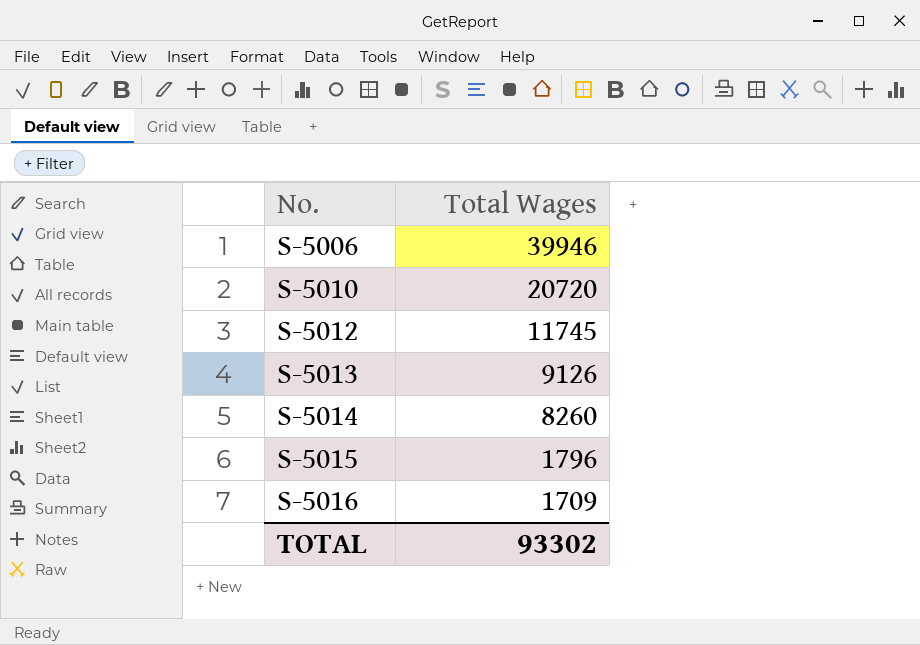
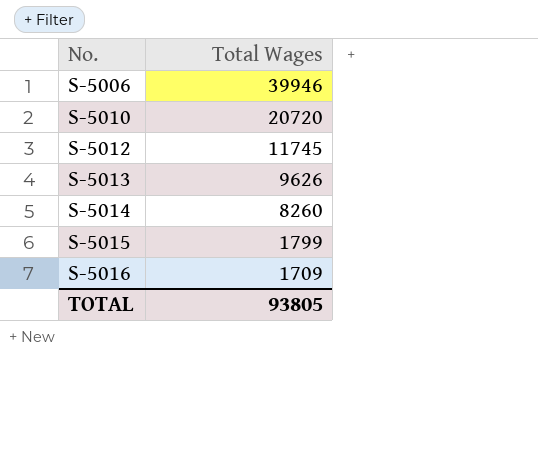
S-5013 | Total Wages: 9126 -> 9626
S-5015 | Total Wages: 1796 -> 1799
TOTAL | Total Wages: 93302 -> 93805

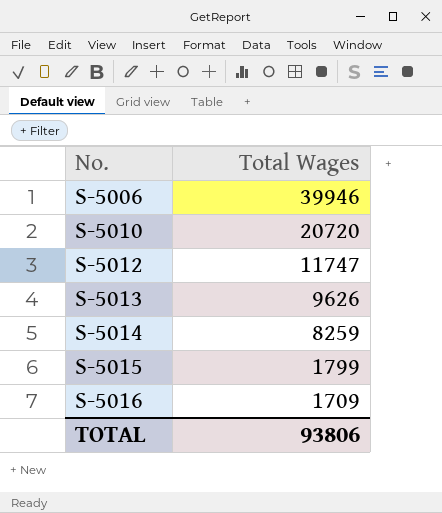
S-5012 | Total Wages: 11745 -> 11747
S-5014 | Total Wages: 8260 -> 8259
TOTAL | Total Wages: 93805 -> 93806

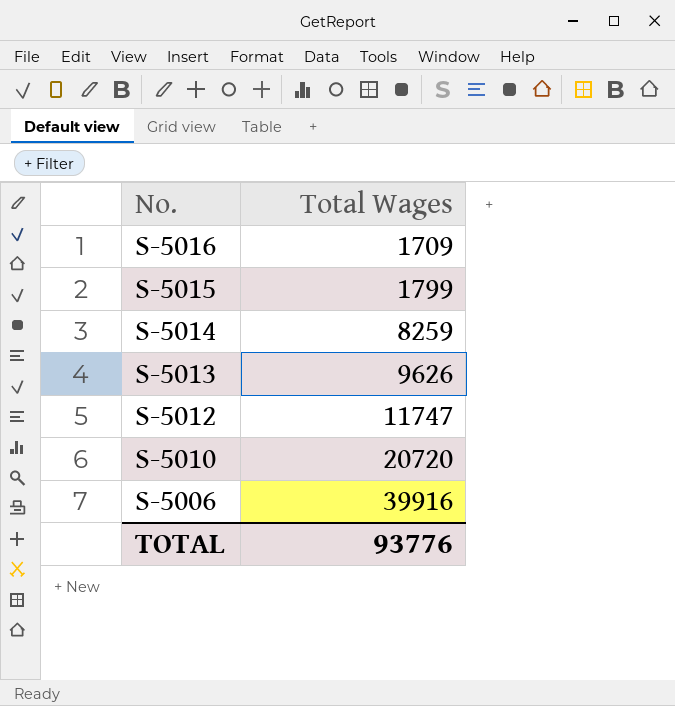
row order: No. ascending -> No. descending
S-5006 | Total Wages: 39946 -> 39916
TOTAL | Total Wages: 93806 -> 93776

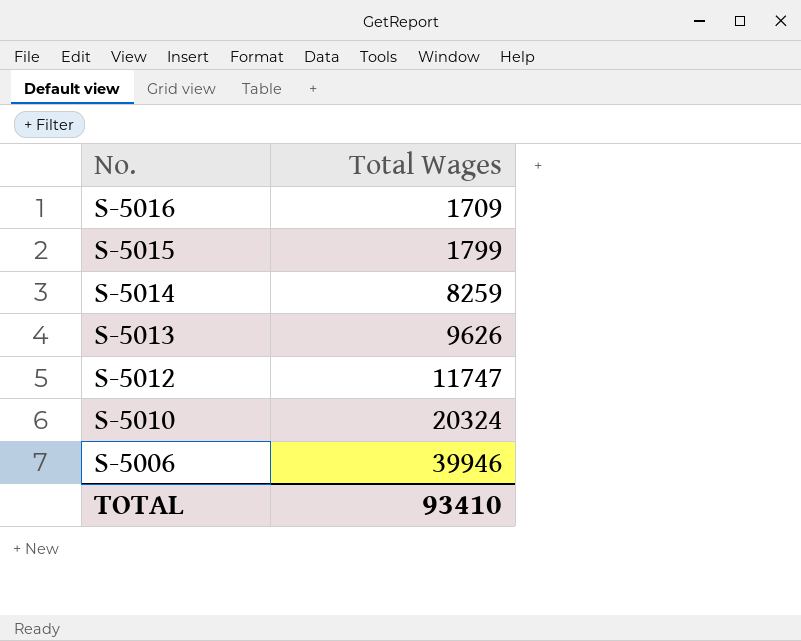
S-5010 | Total Wages: 20720 -> 20324
S-5006 | Total Wages: 39916 -> 39946
TOTAL | Total Wages: 93776 -> 93410

